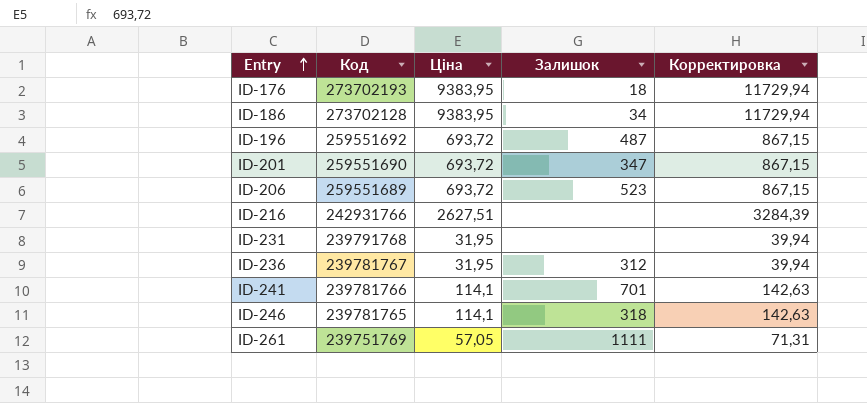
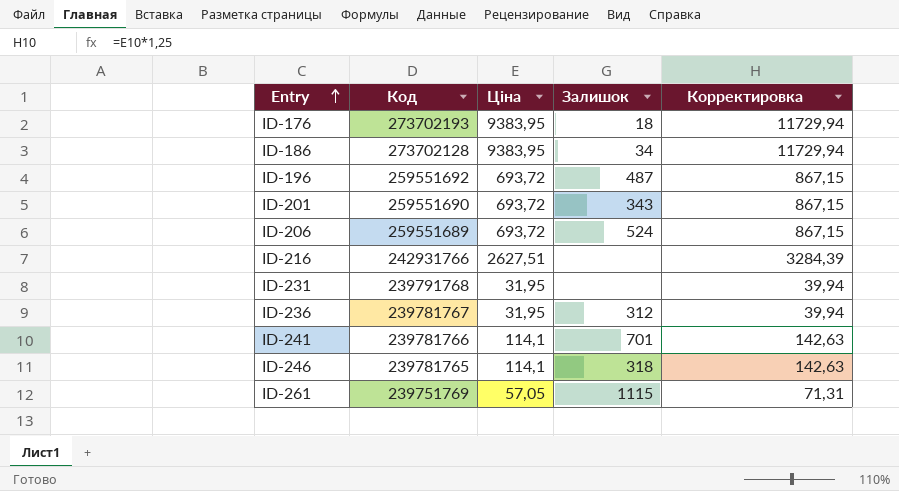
ID-201 | Залишок: 347 -> 343
ID-206 | Залишок: 523 -> 524
ID-261 | Залишок: 1111 -> 1115

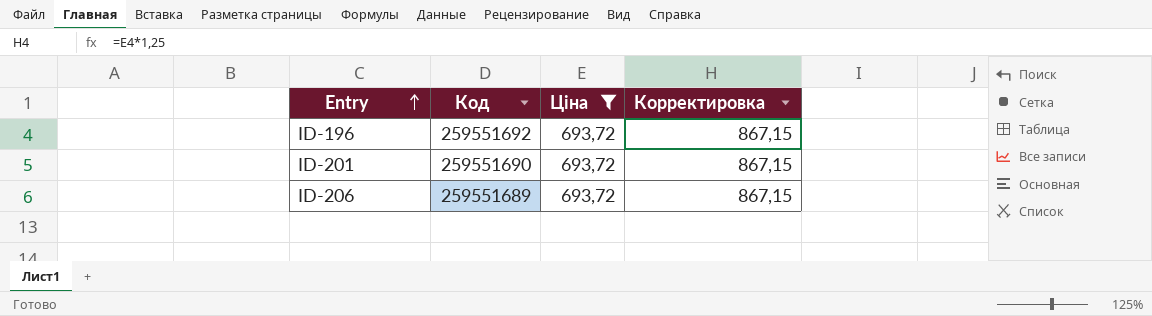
filter: none -> Ціна = 693,72
column Залишок | position: 4 -> none

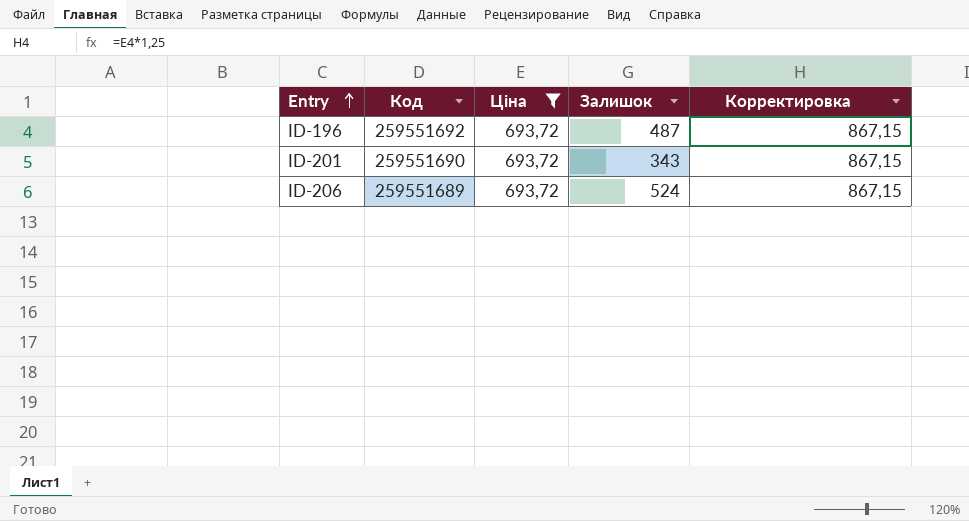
column Залишок | position: none -> 4

